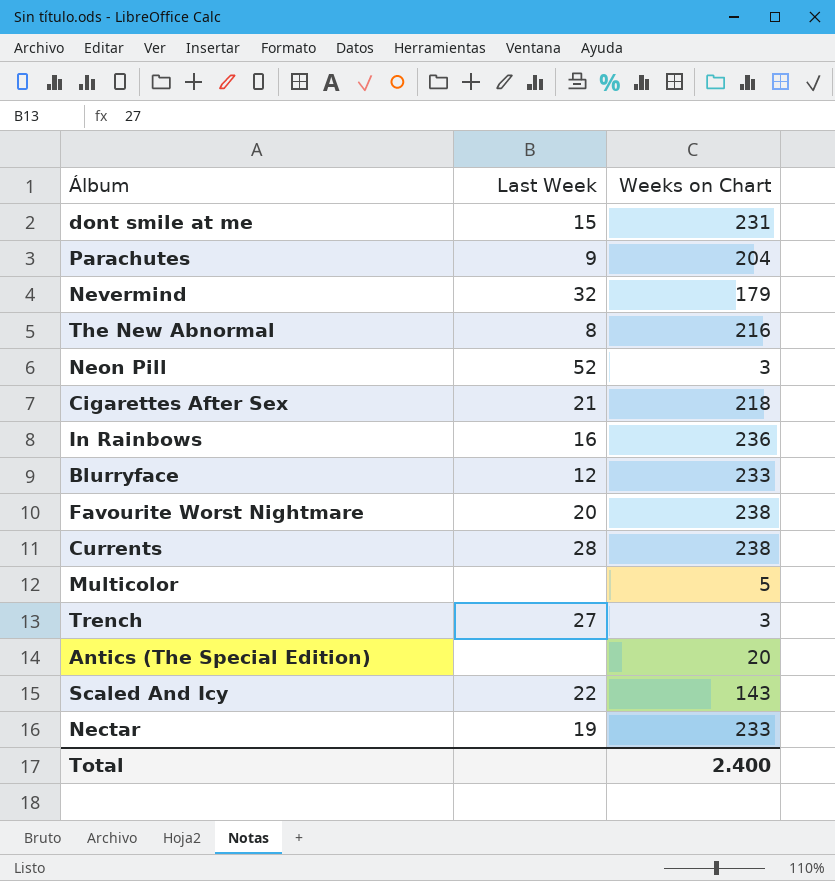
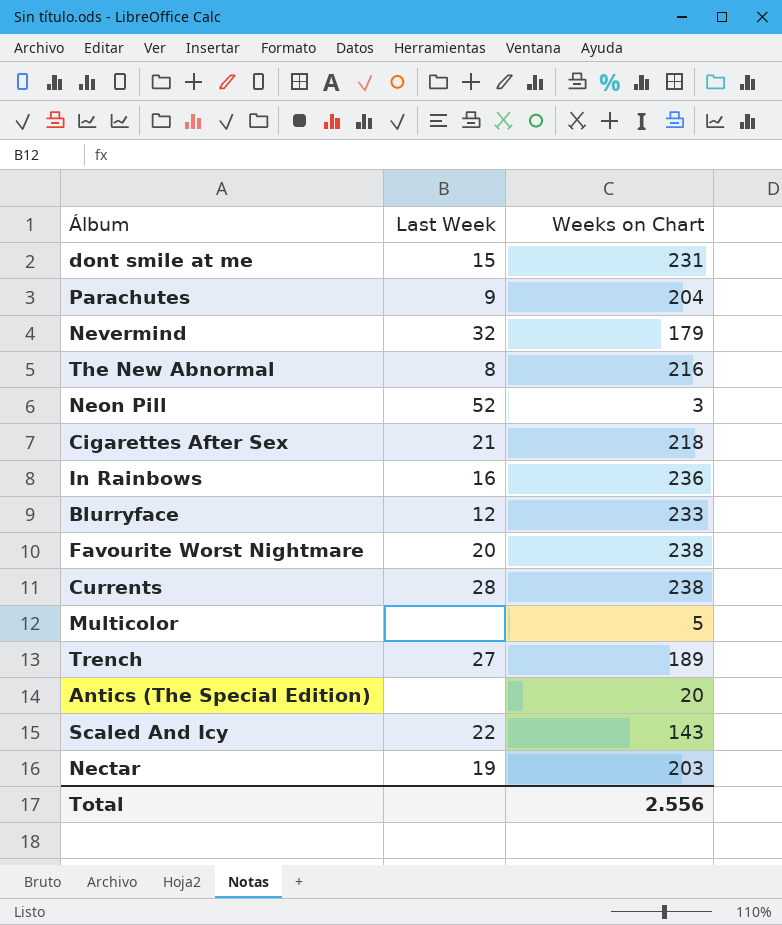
Trench | Weeks on Chart: 3 -> 189
Nectar | Weeks on Chart: 233 -> 203
Total | Weeks on Chart: 2.400 -> 2.556

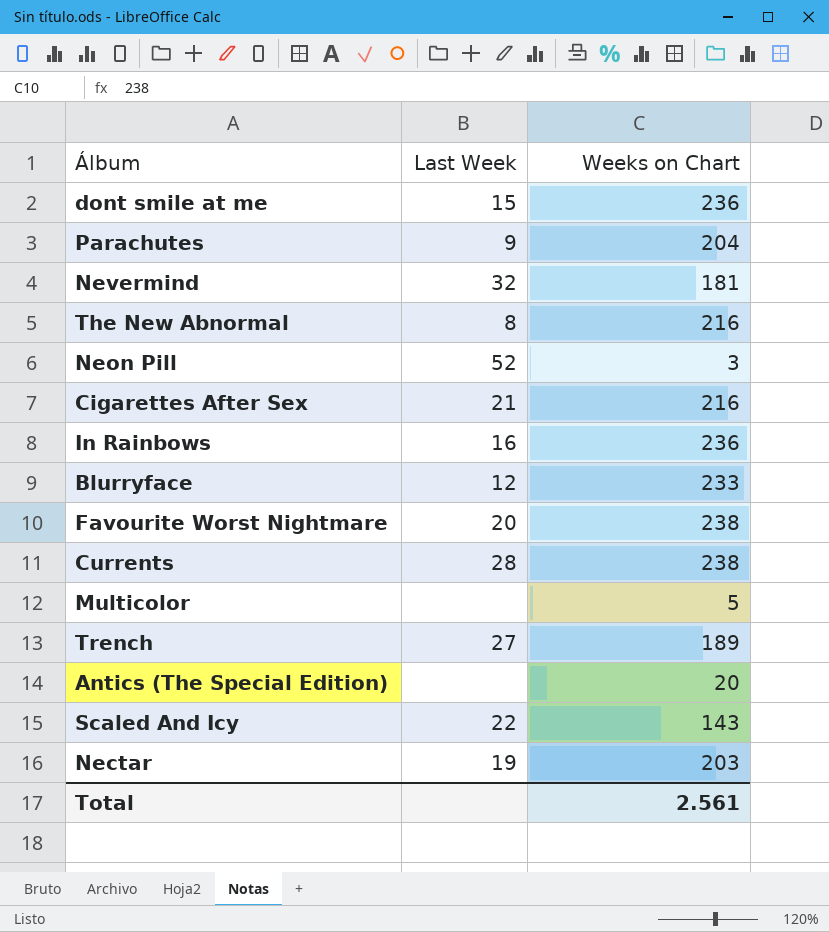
dont smile at me | Weeks on Chart: 231 -> 236
Nevermind | Weeks on Chart: 179 -> 181
Cigarettes After Sex | Weeks on Chart: 218 -> 216
Total | Weeks on Chart: 2.556 -> 2.561

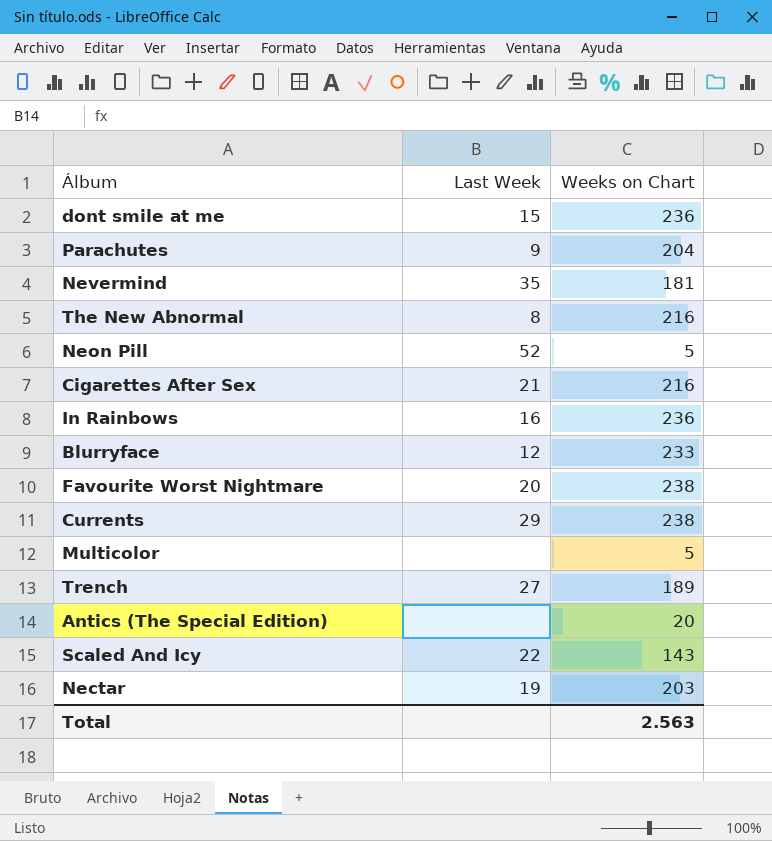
Nevermind | Last Week: 32 -> 35
Neon Pill | Weeks on Chart: 3 -> 5
Currents | Last Week: 28 -> 29
Total | Weeks on Chart: 2.561 -> 2.563

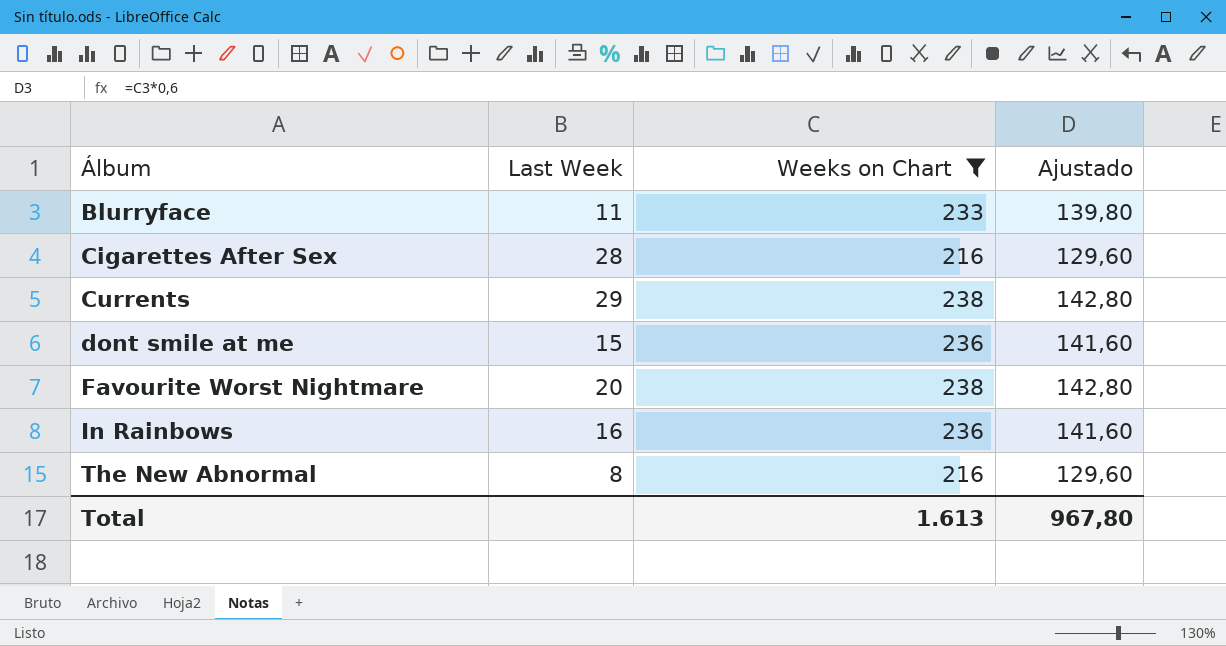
filter: none -> Weeks on Chart >= 216
row order: none -> Álbum ascending
column Ajustado | formula: none -> [Weeks on Chart] * 0,6
Blurryface | Last Week: 12 -> 11
Cigarettes After Sex | Last Week: 21 -> 28
Total | Weeks on Chart: 2.563 -> 1.613

